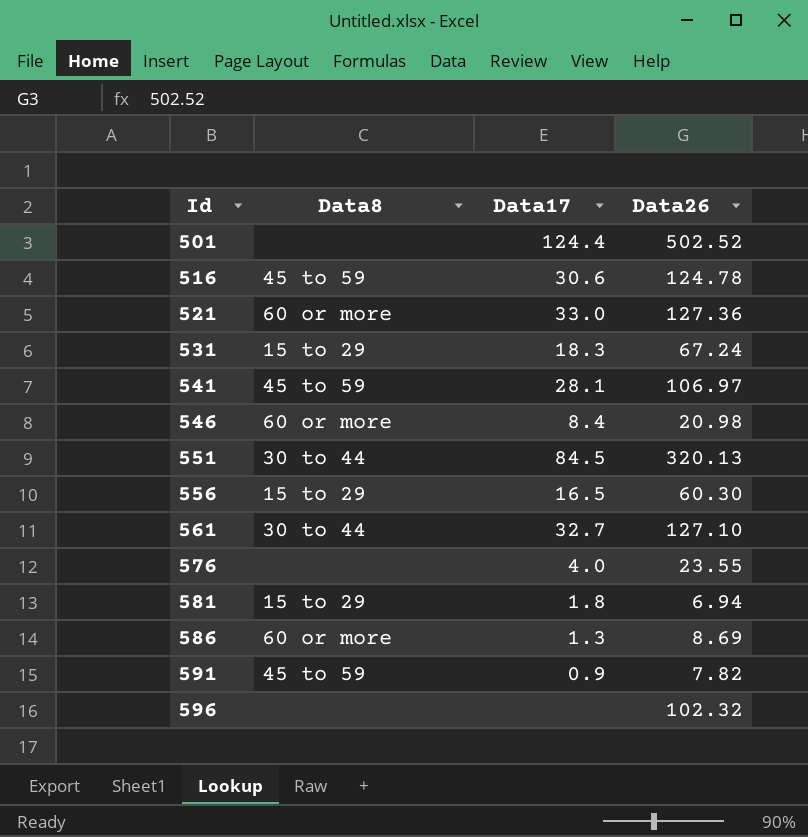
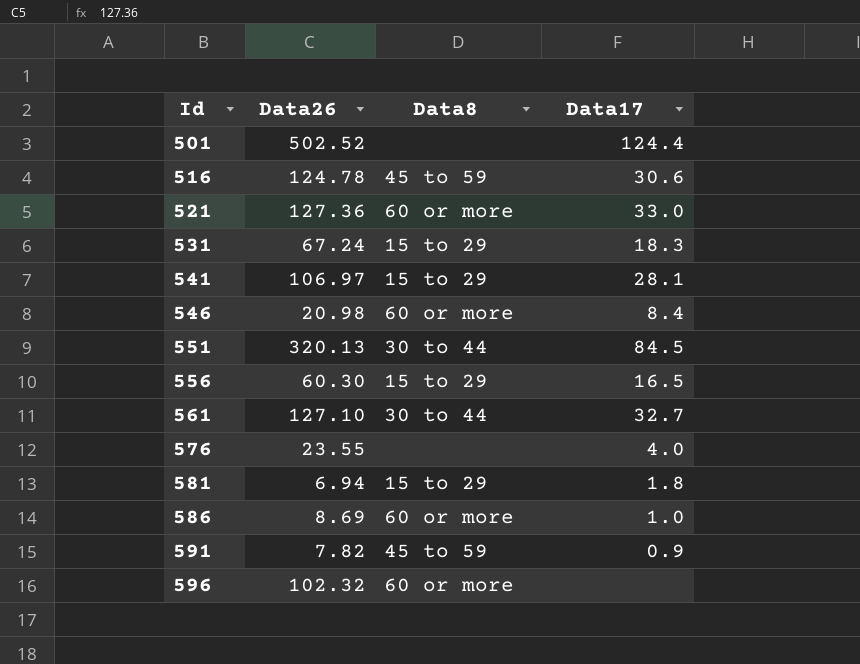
column Data26 | position: 4 -> 2
541 | Data8: 45 to 59 -> 15 to 29
586 | Data17: 1.3 -> 1.0
596 | Data8: none -> 60 or more

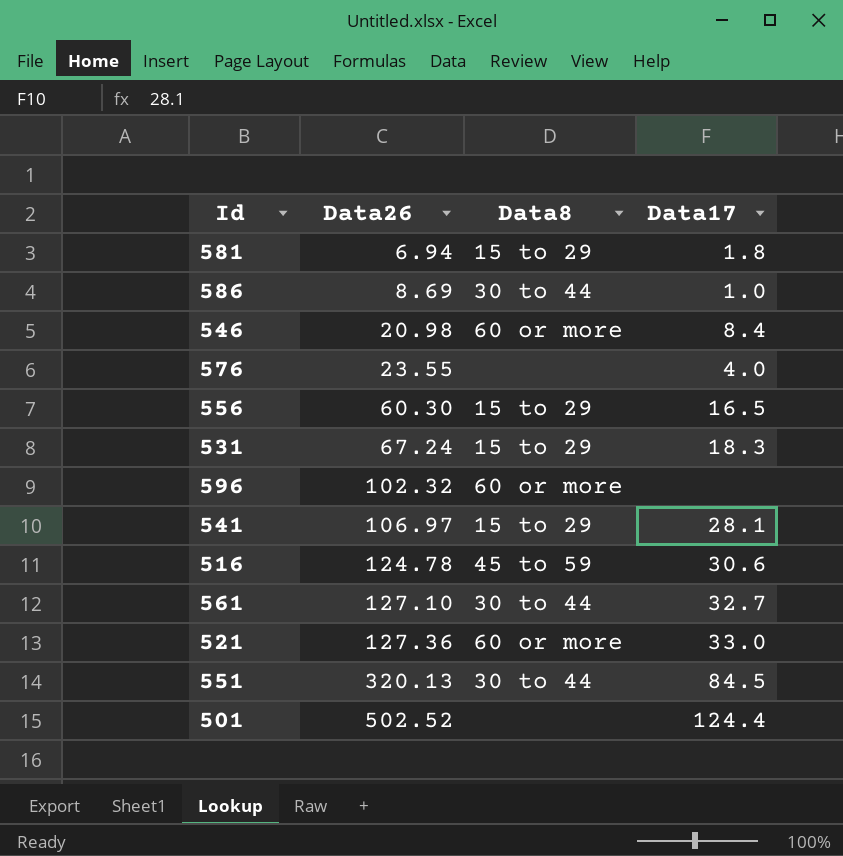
row order: Id ascending -> Data26 ascending
row 591: 7.82 | 45 to 59 | 0.9 -> none
586 | Data8: 60 or more -> 30 to 44

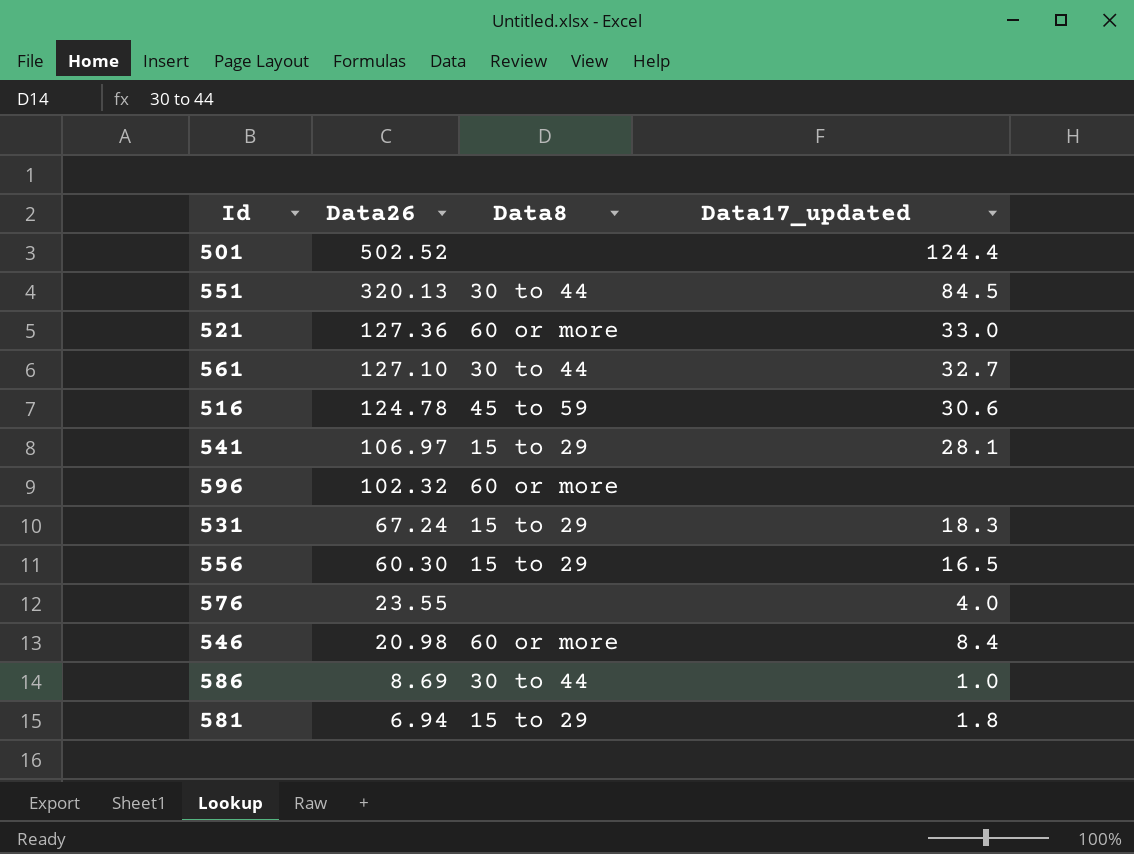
row order: Data26 ascending -> Data26 descending
column name: Data17 -> Data17_updated

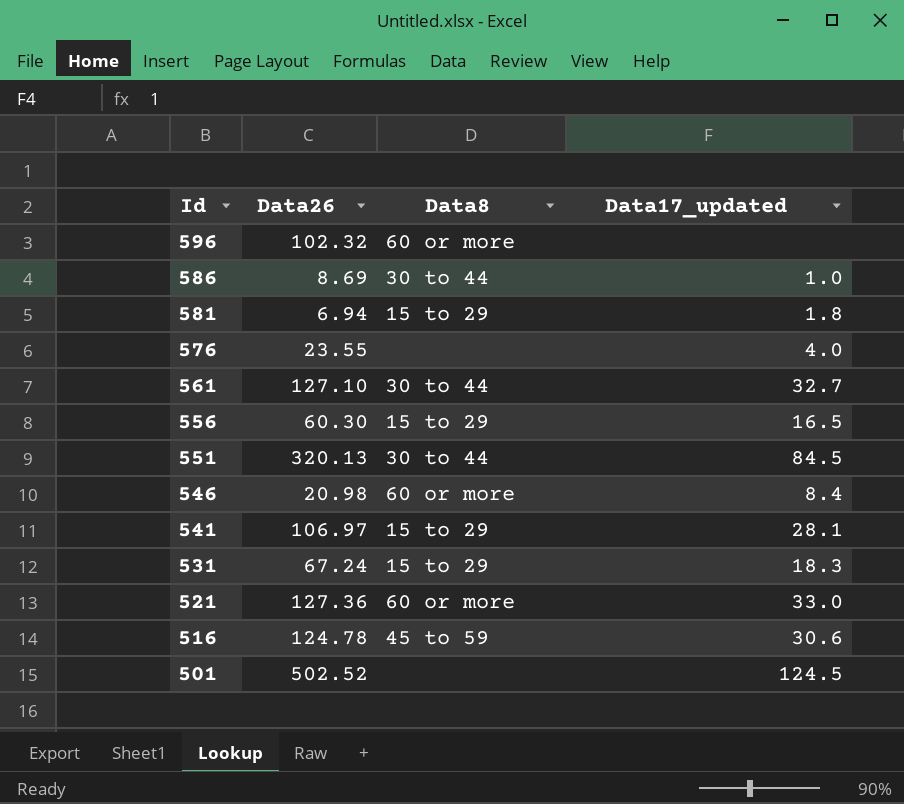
row order: Data26 descending -> Id descending
501 | Data17_updated: 124.4 -> 124.5

